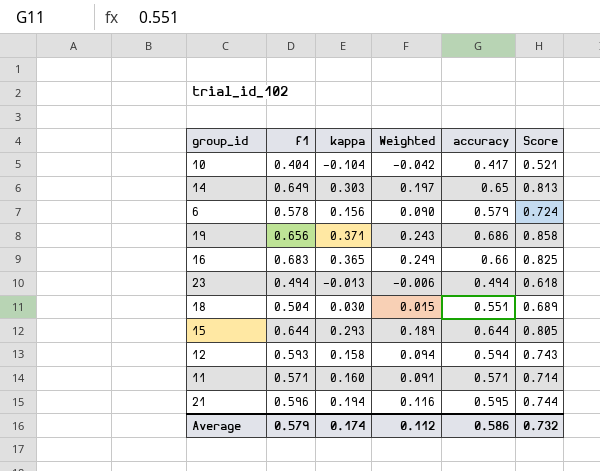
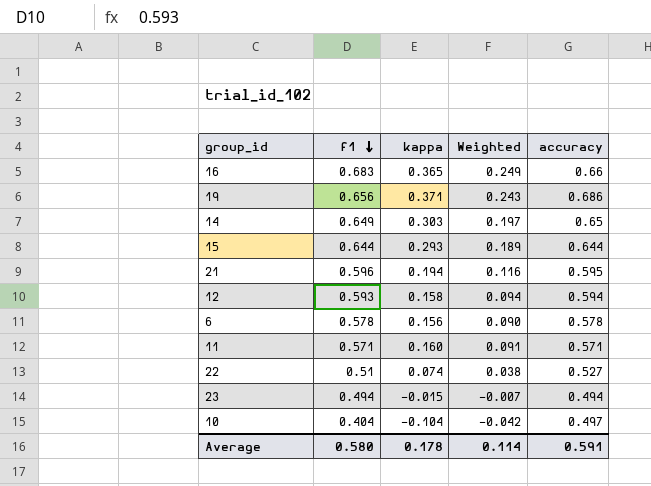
row order: none -> f1 descending
column Score | formula: [accuracy] * 1.25 -> none
row 18: 0.504 | 0.030 | 0.015 | 0.551 | 0.689 -> none
6 | accuracy: 0.579 -> 0.578
row 22: none -> 0.51 | 0.074 | 0.038 | 0.527
23 | kappa: -0.013 -> -0.015
23 | Weighted: -0.006 -> -0.007
10 | accuracy: 0.417 -> 0.497
Average | f1: 0.579 -> 0.580
Average | kappa: 0.174 -> 0.178
Average | Weighted: 0.112 -> 0.114
Average | accuracy: 0.586 -> 0.591

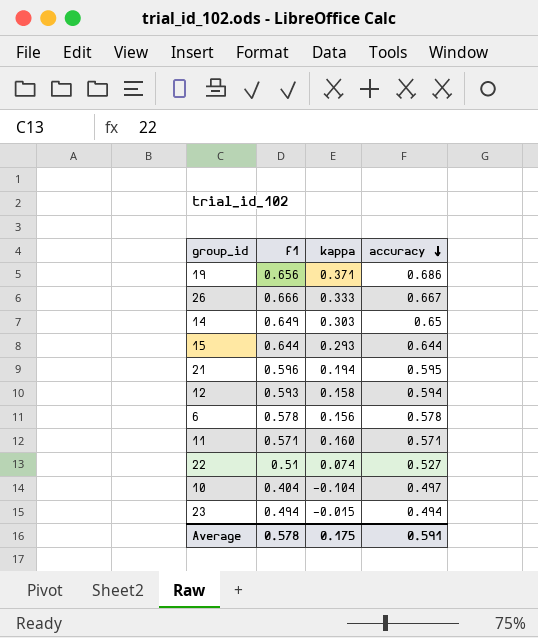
row order: f1 descending -> accuracy descending
column Weighted | formula: [f1] * [kappa] -> none
row 16: 0.683 | 0.365 | 0.249 | 0.66 -> none
row 26: none -> 0.666 | 0.333 | 0.667
Average | f1: 0.580 -> 0.578
Average | kappa: 0.178 -> 0.175

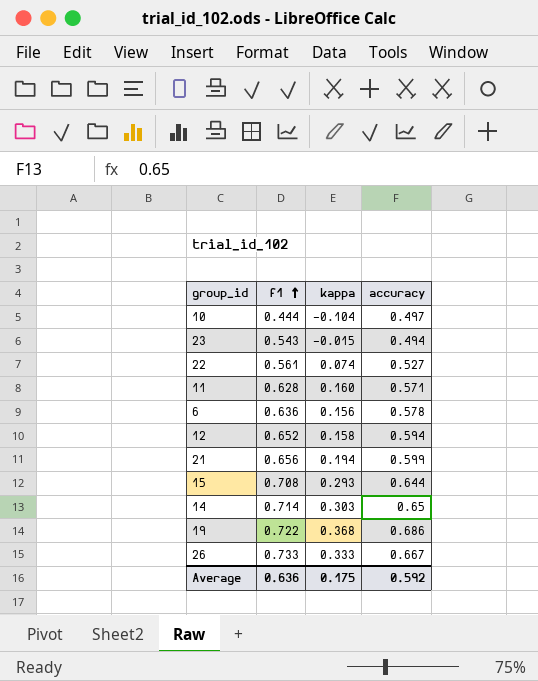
row order: accuracy descending -> f1 ascending
10 | f1: 0.404 -> 0.444
23 | f1: 0.494 -> 0.543
22 | f1: 0.51 -> 0.561
11 | f1: 0.571 -> 0.628
6 | f1: 0.578 -> 0.636
12 | f1: 0.593 -> 0.652
21 | f1: 0.596 -> 0.656
21 | accuracy: 0.595 -> 0.599
15 | f1: 0.644 -> 0.708
14 | f1: 0.649 -> 0.714
19 | f1: 0.656 -> 0.722
19 | kappa: 0.371 -> 0.368
26 | f1: 0.666 -> 0.733
Average | f1: 0.578 -> 0.636
Average | accuracy: 0.591 -> 0.592

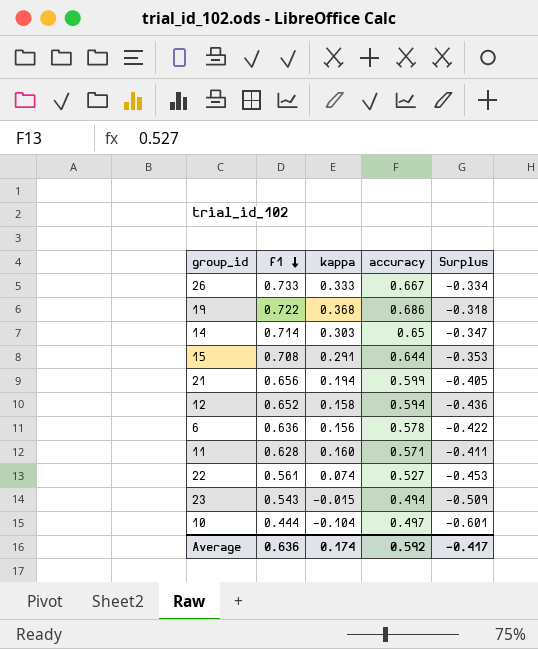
row order: f1 ascending -> f1 descending
column Surplus | formula: none -> [kappa] - [accuracy]
15 | kappa: 0.293 -> 0.291
Average | kappa: 0.175 -> 0.174

